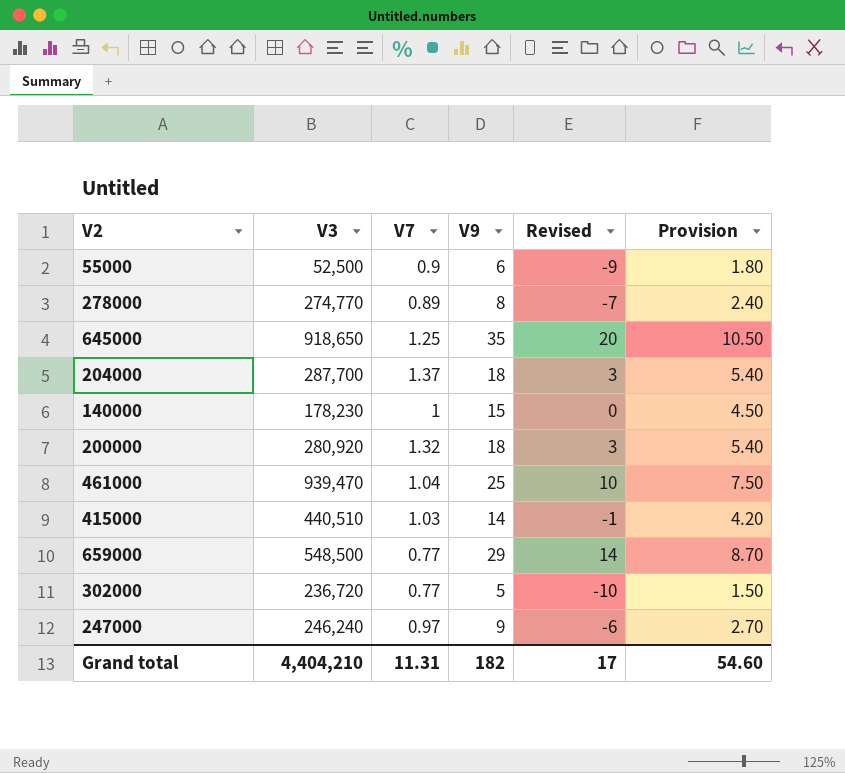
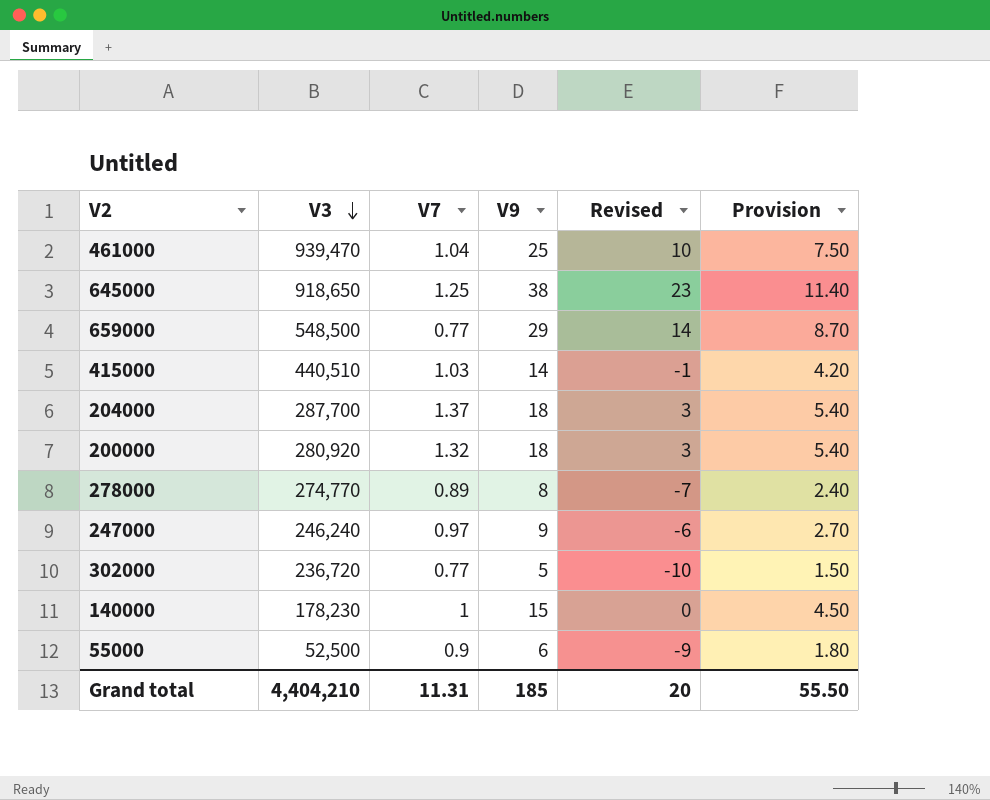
row order: none -> V3 descending
645000 | V9: 35 -> 38
645000 | Revised: 20 -> 23
645000 | Provision: 10.50 -> 11.40
Grand total | V9: 182 -> 185
Grand total | Revised: 17 -> 20
Grand total | Provision: 54.60 -> 55.50

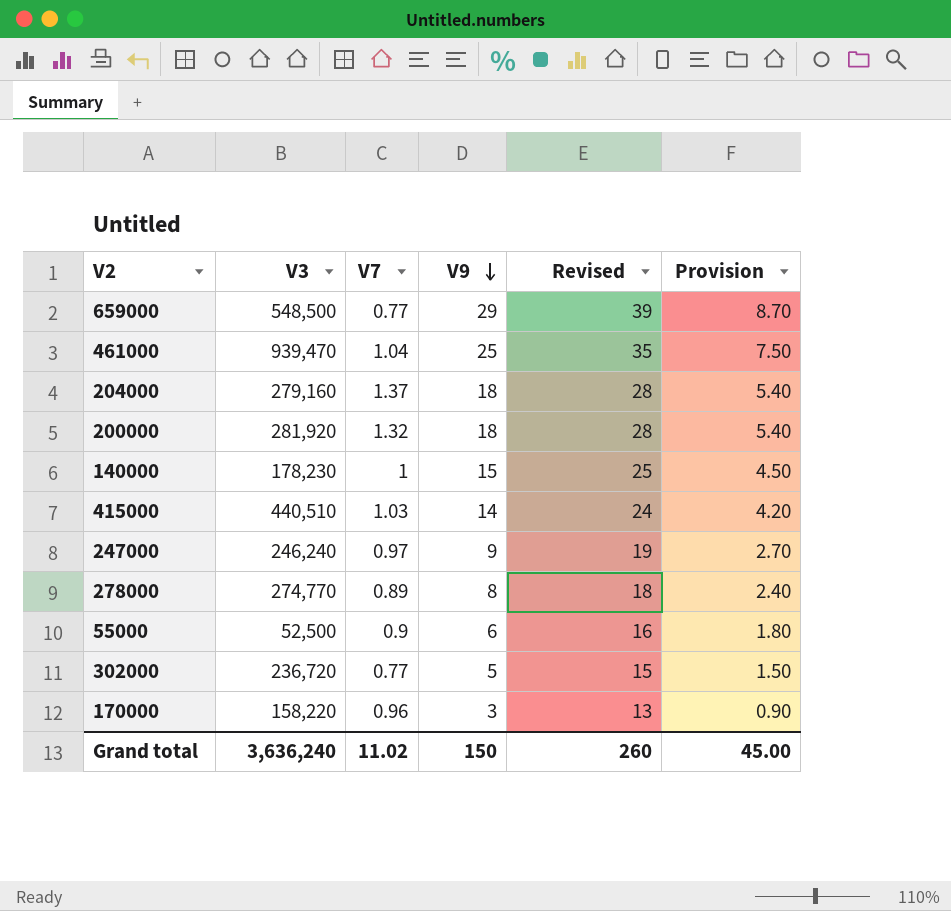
row order: V3 descending -> V9 descending
column Revised | formula: [V9] - 15 -> [V9] + 10
row 645000: 918,650 | 1.25 | 38 | 23 | 11.40 -> none
204000 | V3: 287,700 -> 279,160
200000 | V3: 280,920 -> 281,920
row 170000: none -> 158,220 | 0.96 | 3 | 13 | 0.90
Grand total | V3: 4,404,210 -> 3,636,240
Grand total | V7: 11.31 -> 11.02
Grand total | V9: 185 -> 150
Grand total | Revised: 20 -> 260
Grand total | Provision: 55.50 -> 45.00

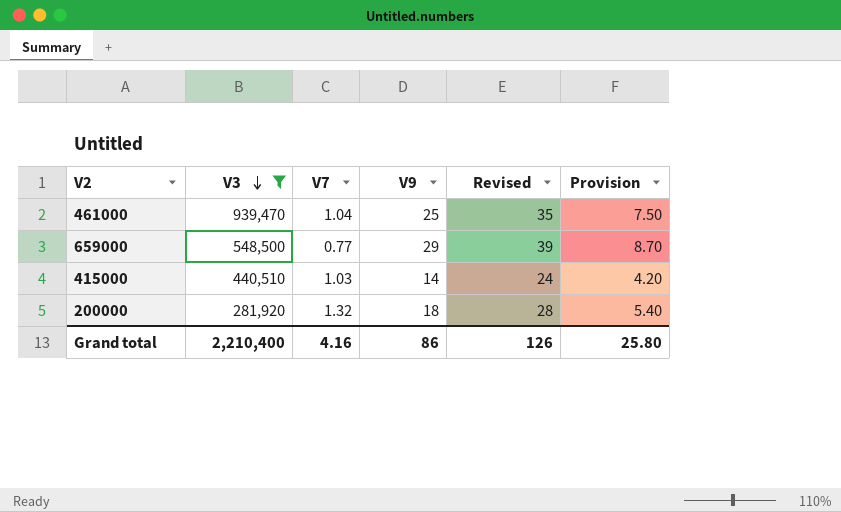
filter: none -> V3 >= 281,920
row order: V9 descending -> V3 descending
Grand total | V3: 3,636,240 -> 2,210,400
Grand total | V7: 11.02 -> 4.16
Grand total | V9: 150 -> 86
Grand total | Revised: 260 -> 126
Grand total | Provision: 45.00 -> 25.80

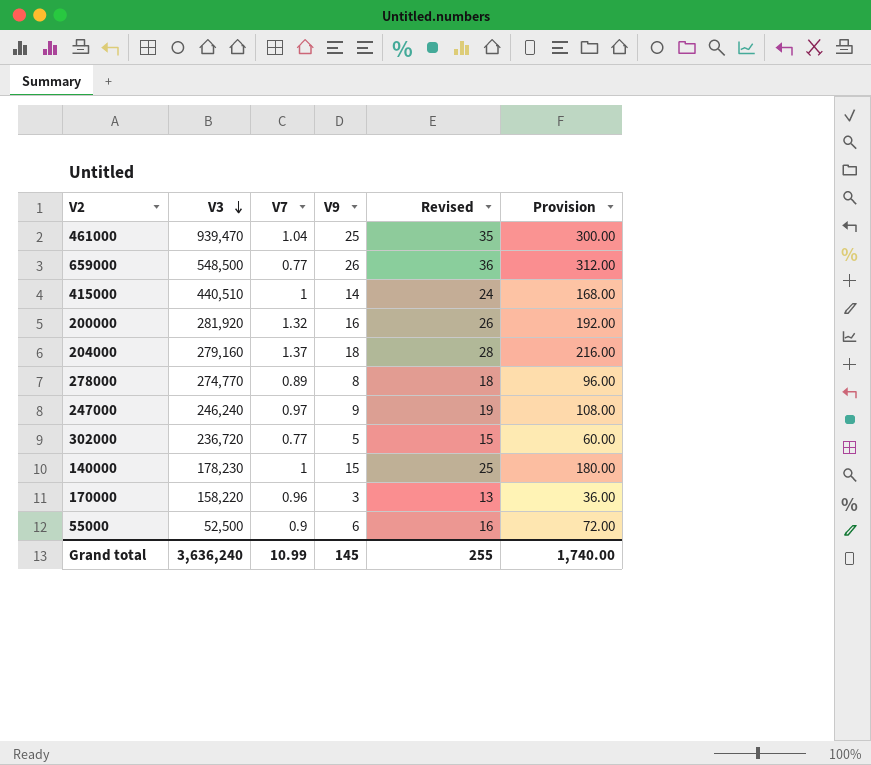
filter: V3 >= 281,920 -> none
column Provision | formula: [V9] * 0.3 -> [V9] * 12
659000 | V9: 29 -> 26
659000 | Revised: 39 -> 36
415000 | V7: 1.03 -> 1
200000 | V9: 18 -> 16
200000 | Revised: 28 -> 26
Grand total | V3: 2,210,400 -> 3,636,240
Grand total | V7: 4.16 -> 10.99
Grand total | V9: 86 -> 145
Grand total | Revised: 126 -> 255
Grand total | Provision: 25.80 -> 1,740.00

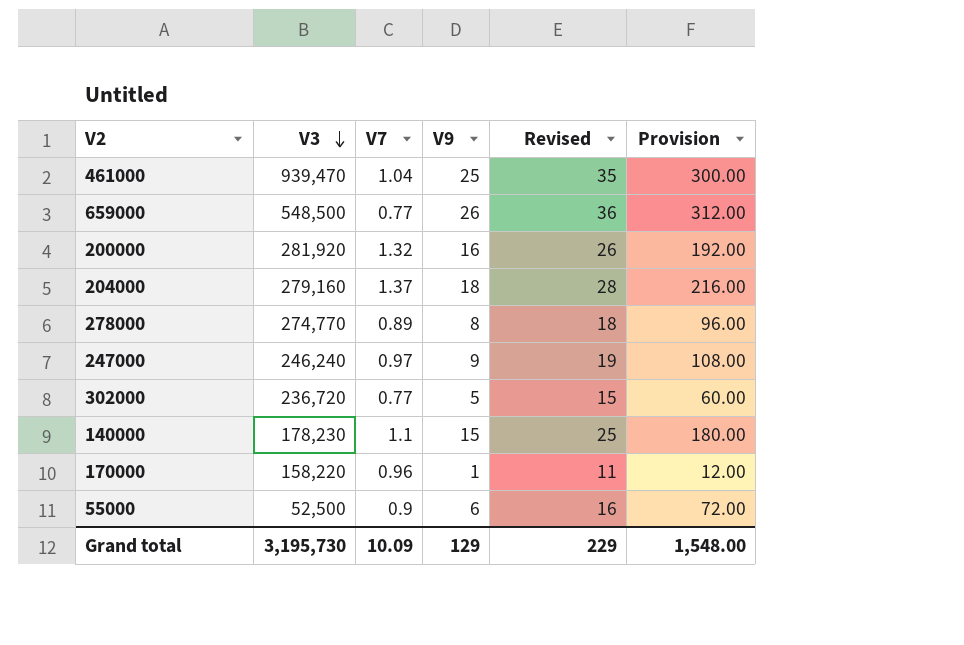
row 415000: 440,510 | 1 | 14 | 24 | 168.00 -> none
140000 | V7: 1 -> 1.1
170000 | V9: 3 -> 1
170000 | Revised: 13 -> 11
170000 | Provision: 36.00 -> 12.00
Grand total | V3: 3,636,240 -> 3,195,730
Grand total | V7: 10.99 -> 10.09
Grand total | V9: 145 -> 129
Grand total | Revised: 255 -> 229
Grand total | Provision: 1,740.00 -> 1,548.00

